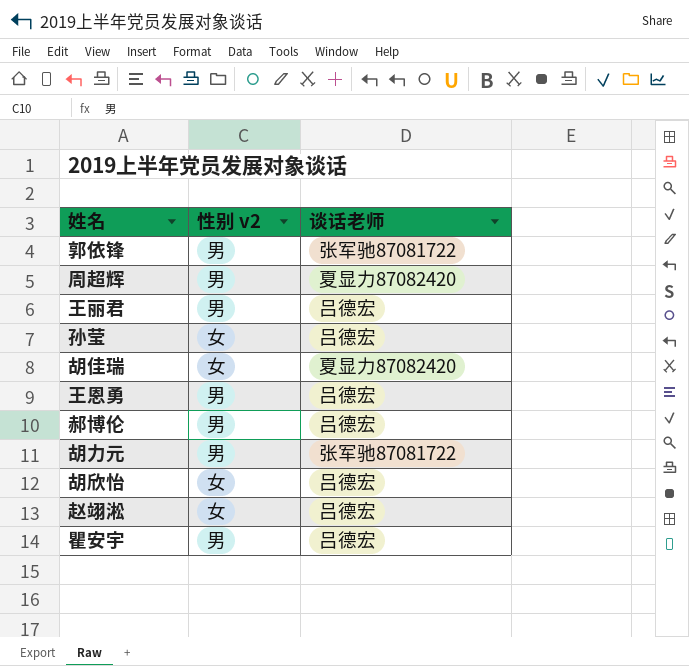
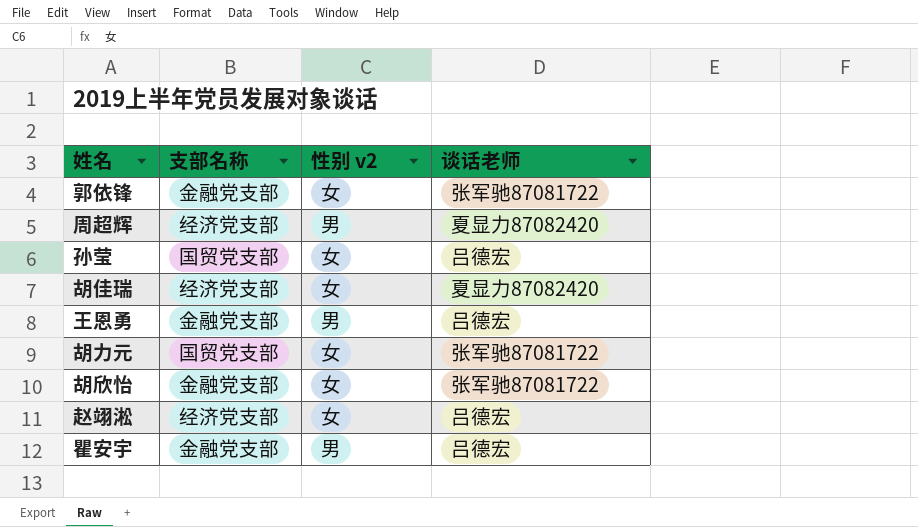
column 支部名称 | position: none -> 2
row 王丽君: 男 | 吕德宏 -> none
row 郝博伦: 男 | 吕德宏 -> none
郭依锋 | 性别 v2: 男 -> 女
胡力元 | 性别 v2: 男 -> 女
胡欣怡 | 谈话老师: 吕德宏 -> 张军驰87081722

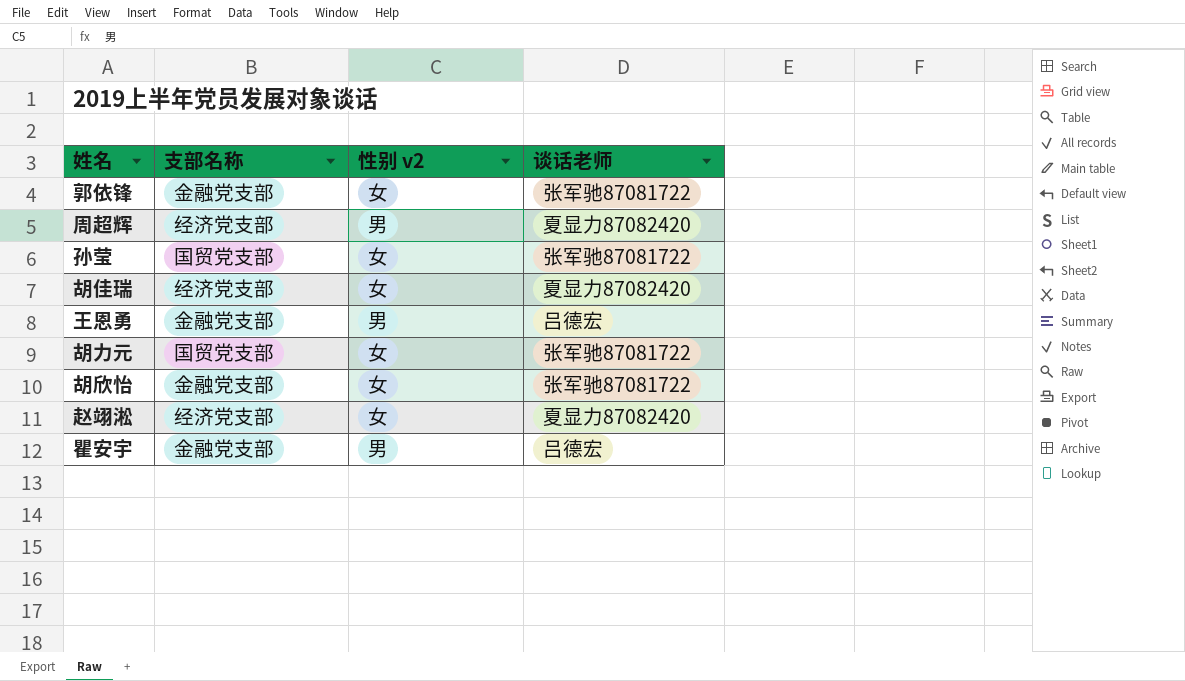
孙莹 | 谈话老师: 吕德宏 -> 张军驰87081722
赵翊淞 | 谈话老师: 吕德宏 -> 夏显力87082420

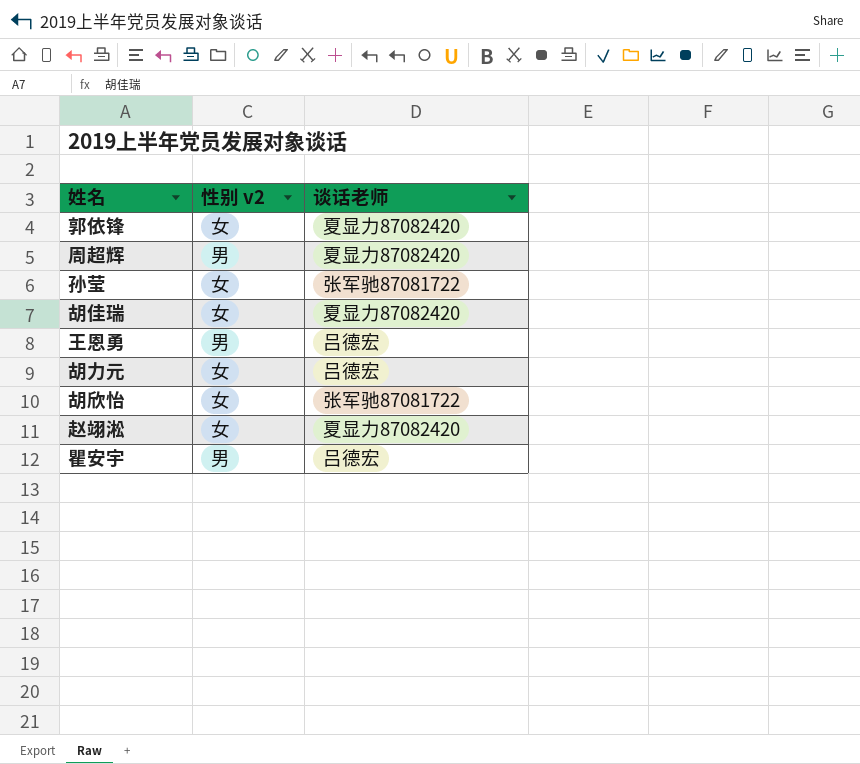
column 支部名称 | position: 2 -> none
郭依锋 | 谈话老师: 张军驰87081722 -> 夏显力87082420
胡力元 | 谈话老师: 张军驰87081722 -> 吕德宏

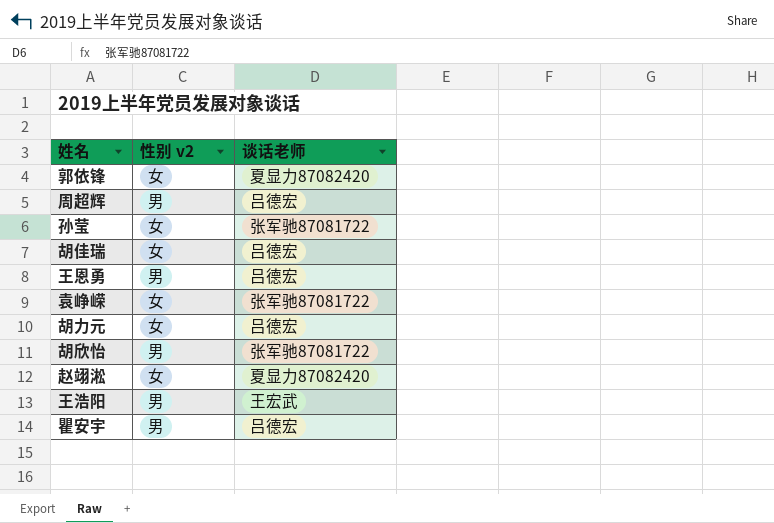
周超辉 | 谈话老师: 夏显力87082420 -> 吕德宏
胡佳瑞 | 谈话老师: 夏显力87082420 -> 吕德宏
row 袁峥嵘: none -> 女 | 张军驰87081722
胡欣怡 | 性别 v2: 女 -> 男
row 王浩阳: none -> 男 | 王宏武

